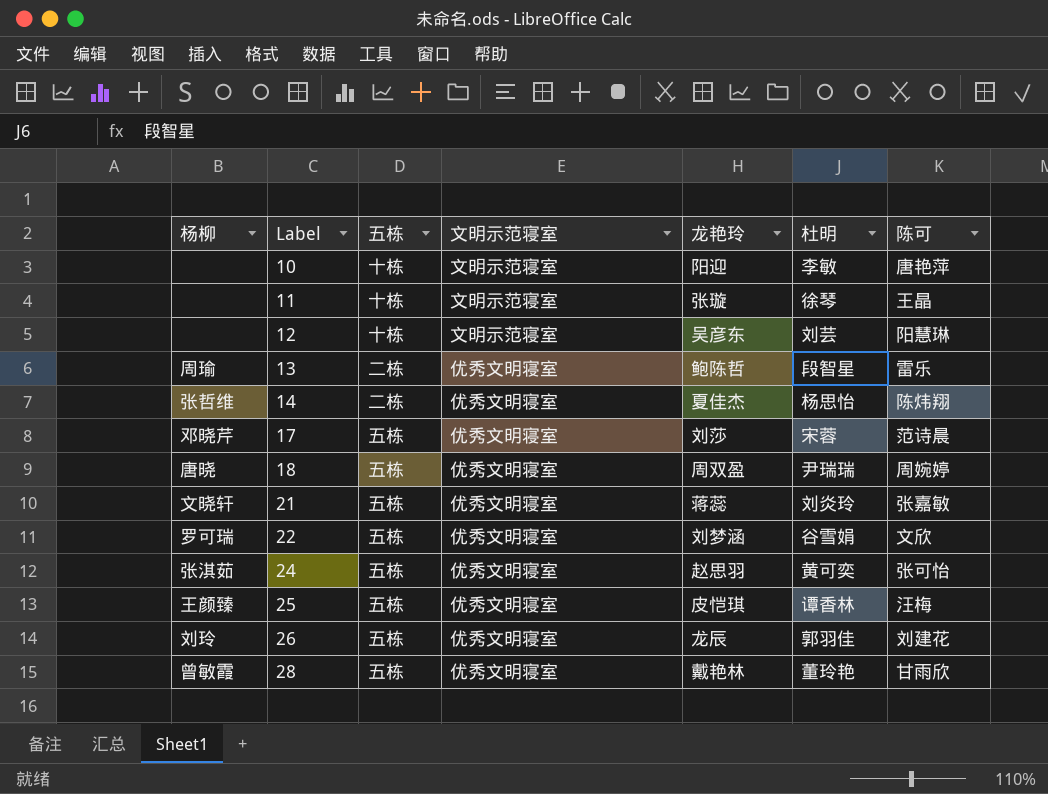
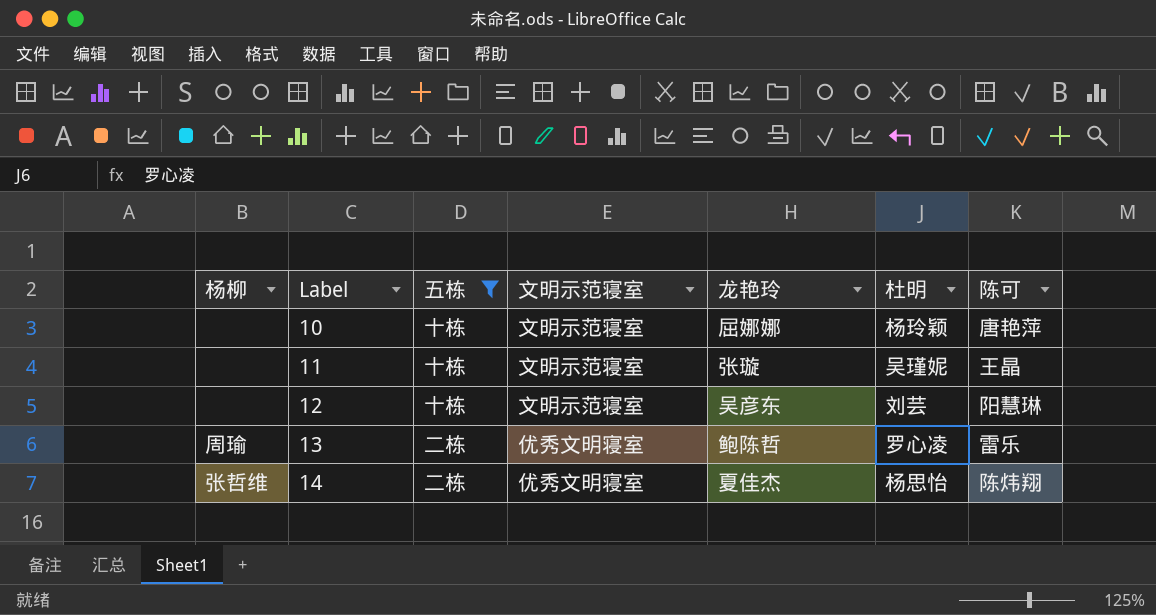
filter: none -> 五栋 != 五栋
10 | 龙艳玲: 阳迎 -> 屈娜娜
10 | 杜明: 李敏 -> 杨玲颖
11 | 杜明: 徐琴 -> 吴瑾妮
13 | 杜明: 段智星 -> 罗心凌

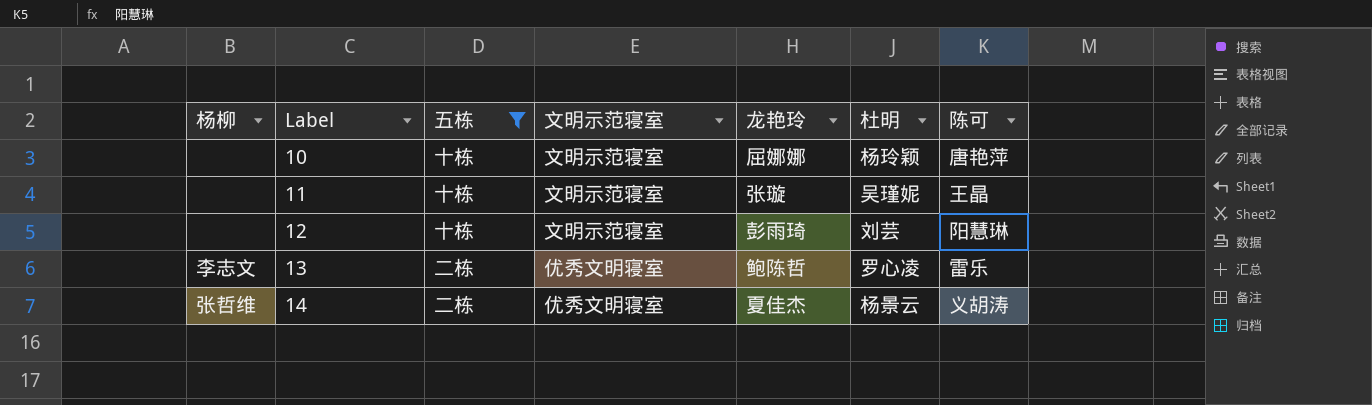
12 | 龙艳玲: 吴彦东 -> 彭雨琦
13 | 杨柳: 周瑜 -> 李志文
14 | 杜明: 杨思怡 -> 杨景云
14 | 陈可: 陈炜翔 -> 义胡涛

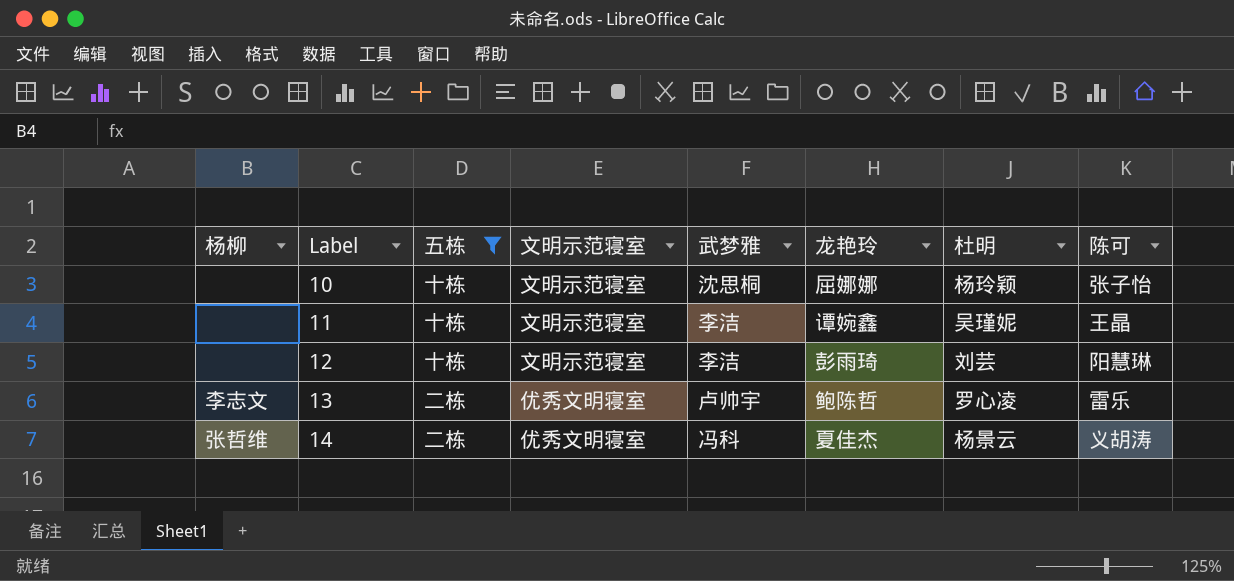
column 武梦雅 | position: none -> 5
10 | 陈可: 唐艳萍 -> 张子怡
11 | 龙艳玲: 张璇 -> 谭婉鑫

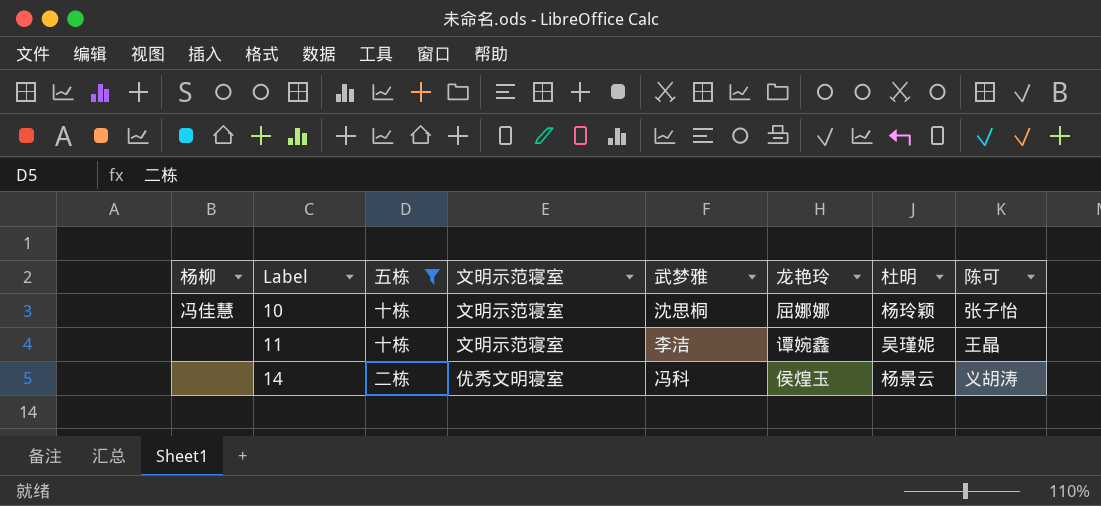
row 12: none | 十栋 | 文明示范寝室 | 李洁 | 彭雨琦 | 刘芸 | 阳慧琳 -> none
row 13: 李志文 | 二栋 | 优秀文明寝室 | 卢帅宇 | 鲍陈哲 | 罗心凌 | 雷乐 -> none
10 | 杨柳: none -> 冯佳慧
14 | 杨柳: 张哲维 -> none
14 | 龙艳玲: 夏佳杰 -> 侯煌玉

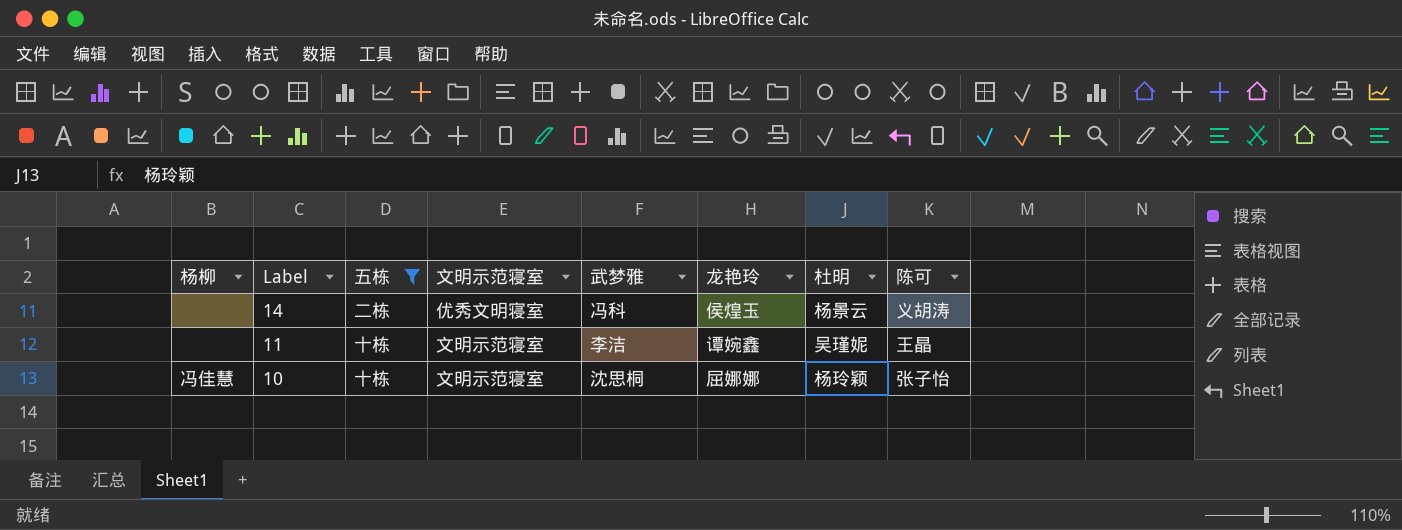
row order: Label ascending -> Label descending

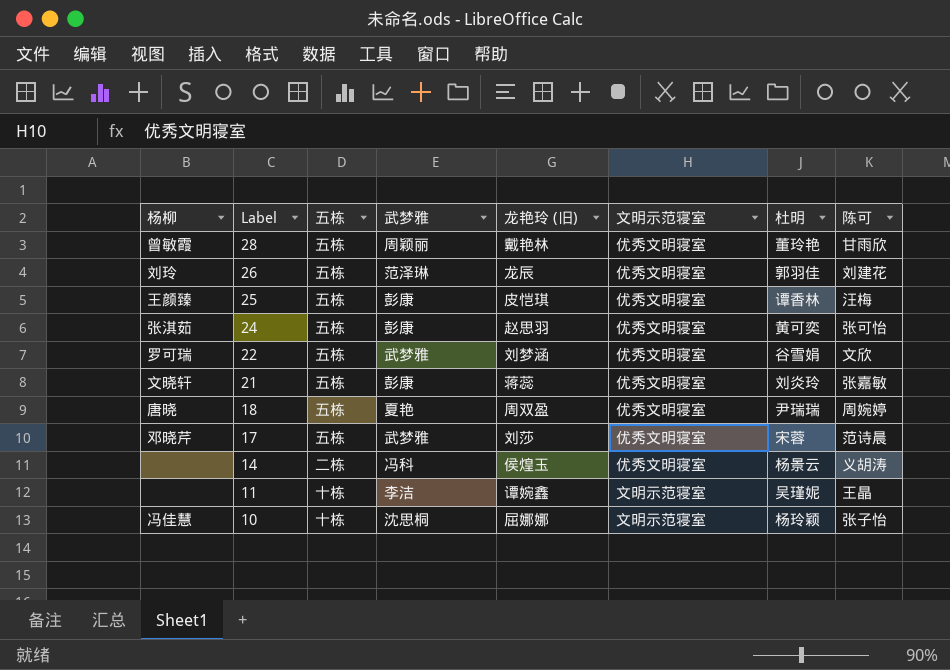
filter: 五栋 != 五栋 -> none
column name: 龙艳玲 -> 龙艳玲 (旧)
column 文明示范寝室 | position: 4 -> 6

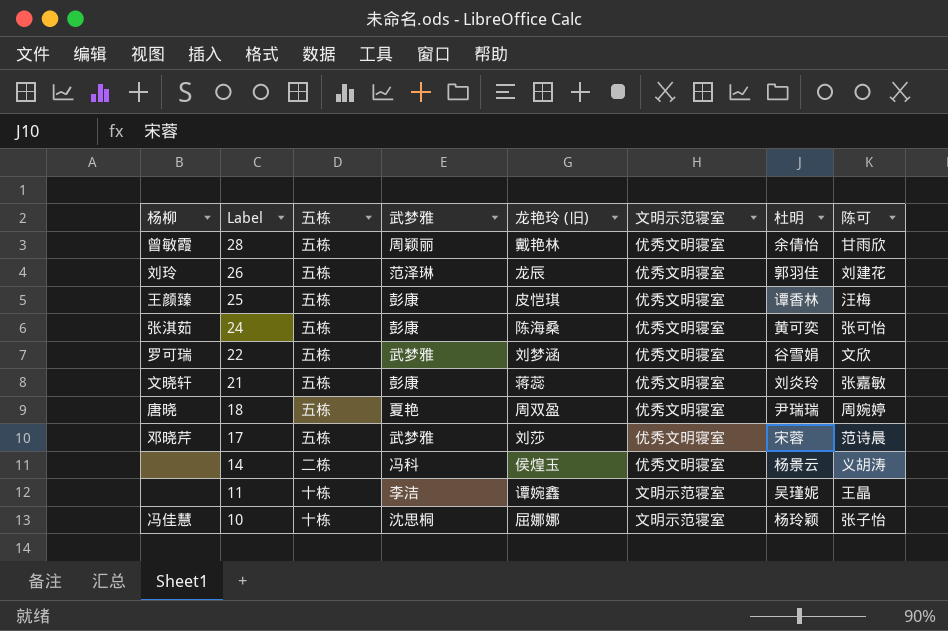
28 | 杜明: 董玲艳 -> 余倩怡
24 | 龙艳玲 (旧): 赵思羽 -> 陈海桑

